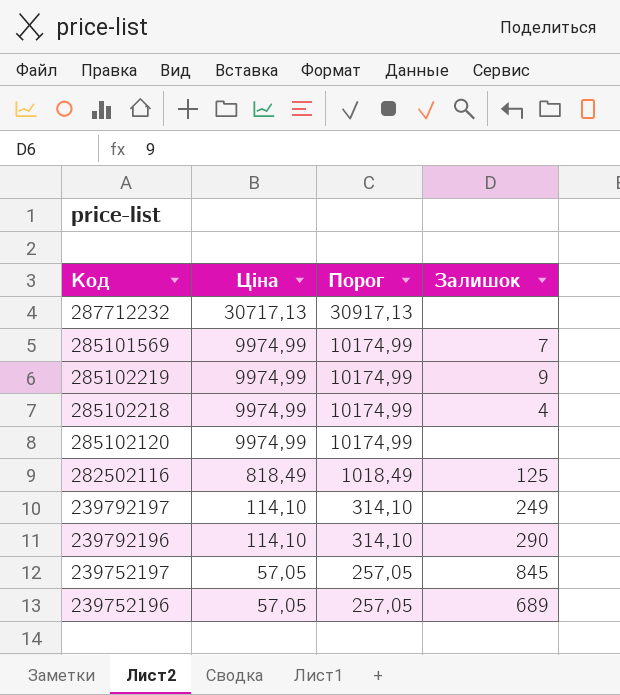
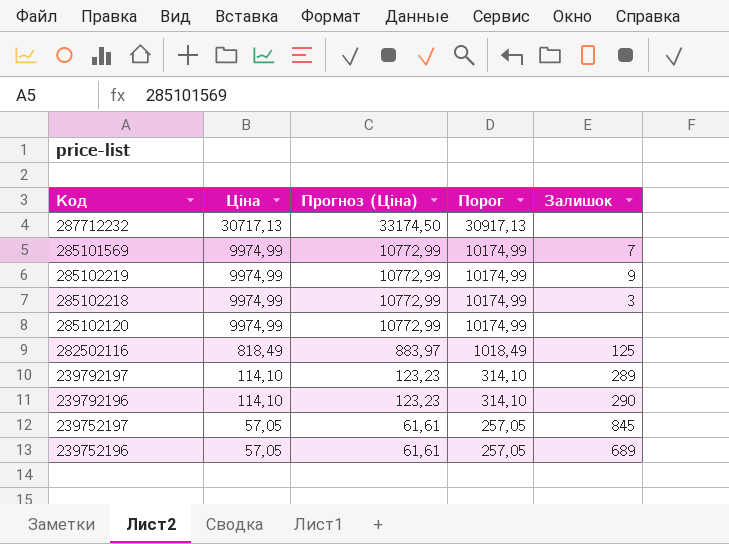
column Прогноз (Ціна) | formula: none -> [Ціна] * 1,08
285102218 | Залишок: 4 -> 3
239792197 | Залишок: 249 -> 289

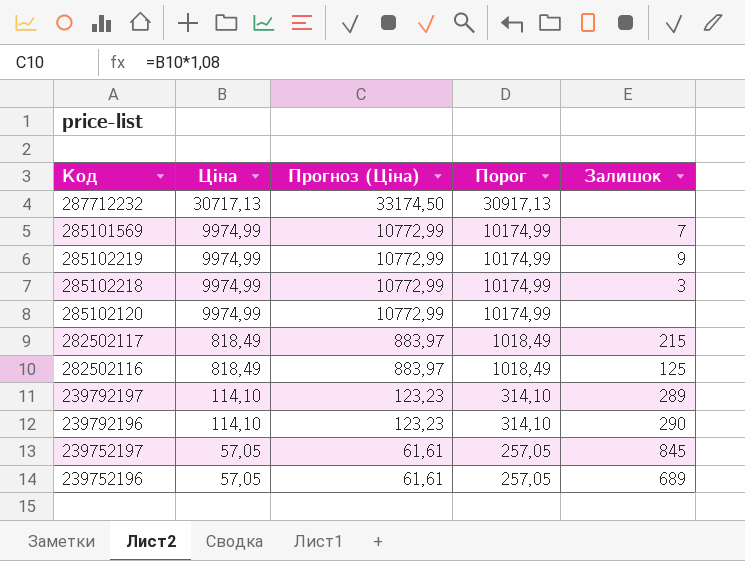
row 282502117: none -> 818,49 | 883,97 | 1018,49 | 215

